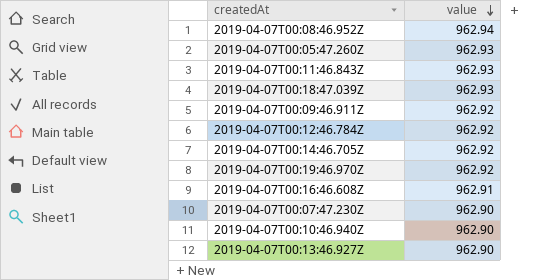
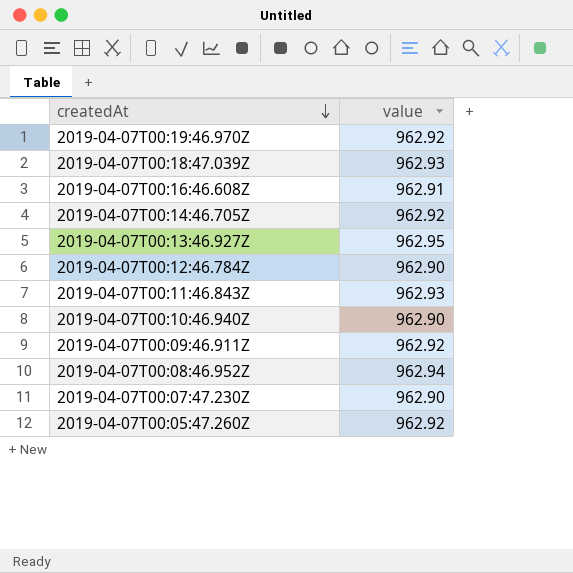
row order: value descending -> createdAt descending
2019-04-07T00:13:46.927Z | value: 962.90 -> 962.95
2019-04-07T00:12:46.784Z | value: 962.92 -> 962.90
2019-04-07T00:05:47.260Z | value: 962.93 -> 962.92

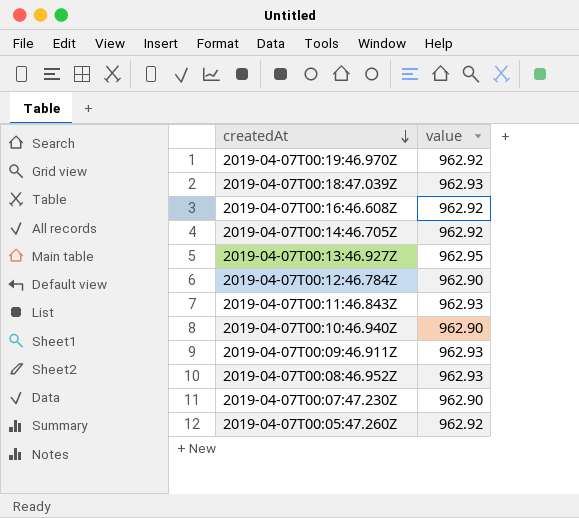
2019-04-07T00:16:46.608Z | value: 962.91 -> 962.92
2019-04-07T00:09:46.911Z | value: 962.92 -> 962.93
2019-04-07T00:08:46.952Z | value: 962.94 -> 962.93

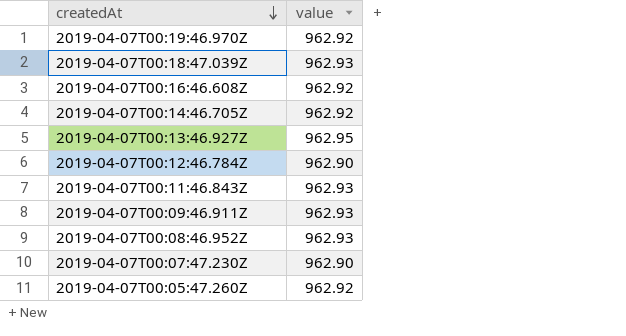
row 2019-04-07T00:10:46.940Z: 962.90 -> none

